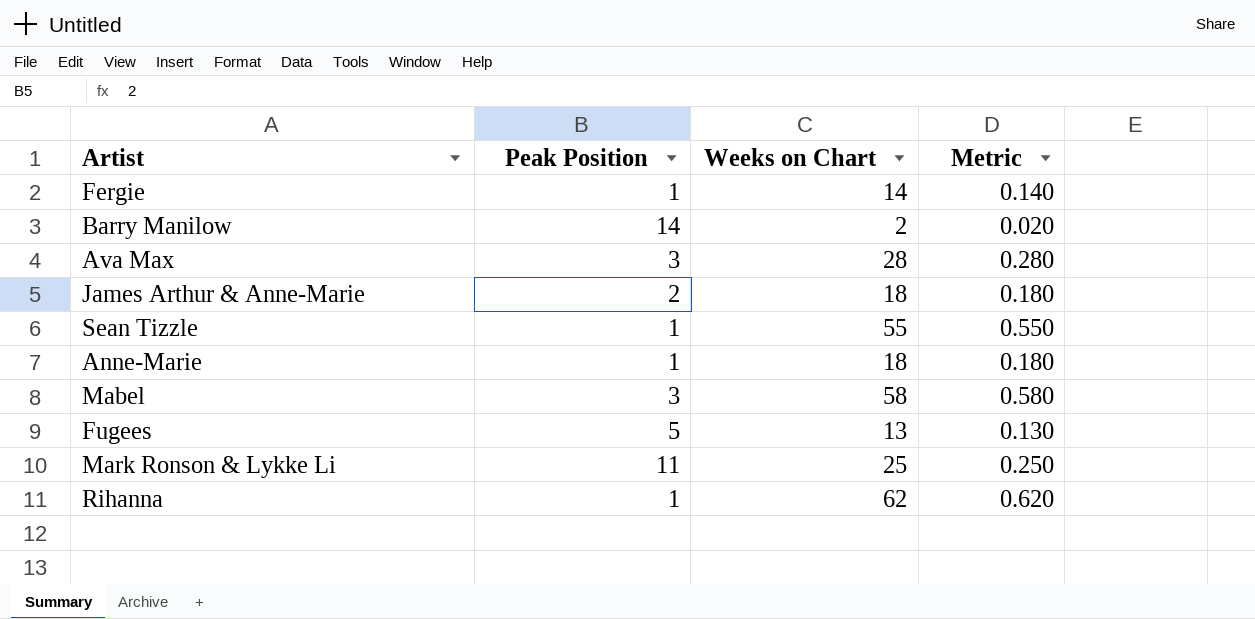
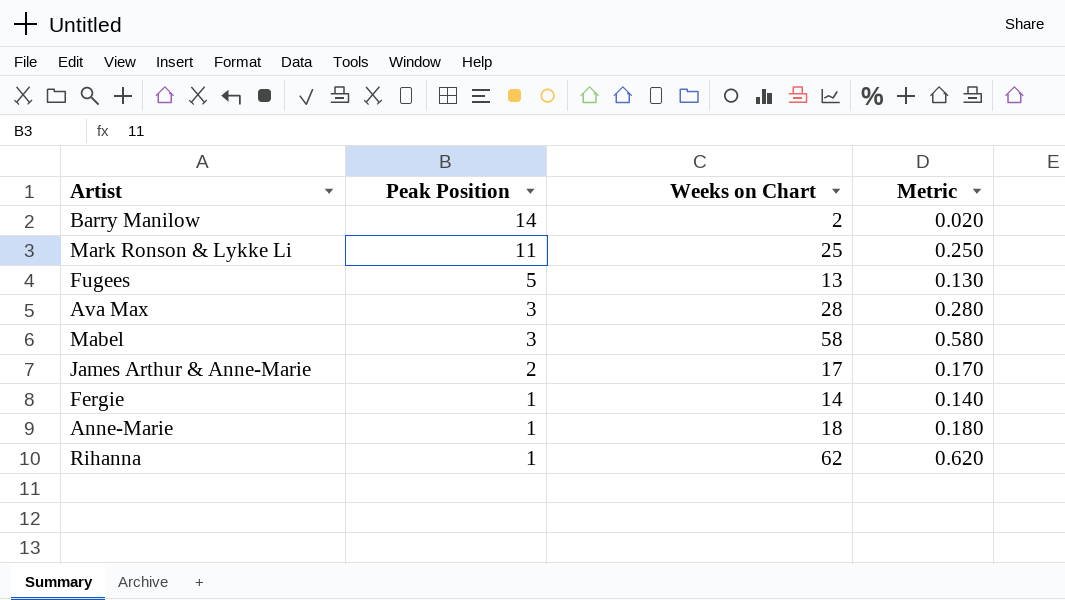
row order: none -> Peak Position descending
row Sean Tizzle: 1 | 55 | 0.550 -> none
James Arthur & Anne-Marie | Weeks on Chart: 18 -> 17
James Arthur & Anne-Marie | Metric: 0.180 -> 0.170

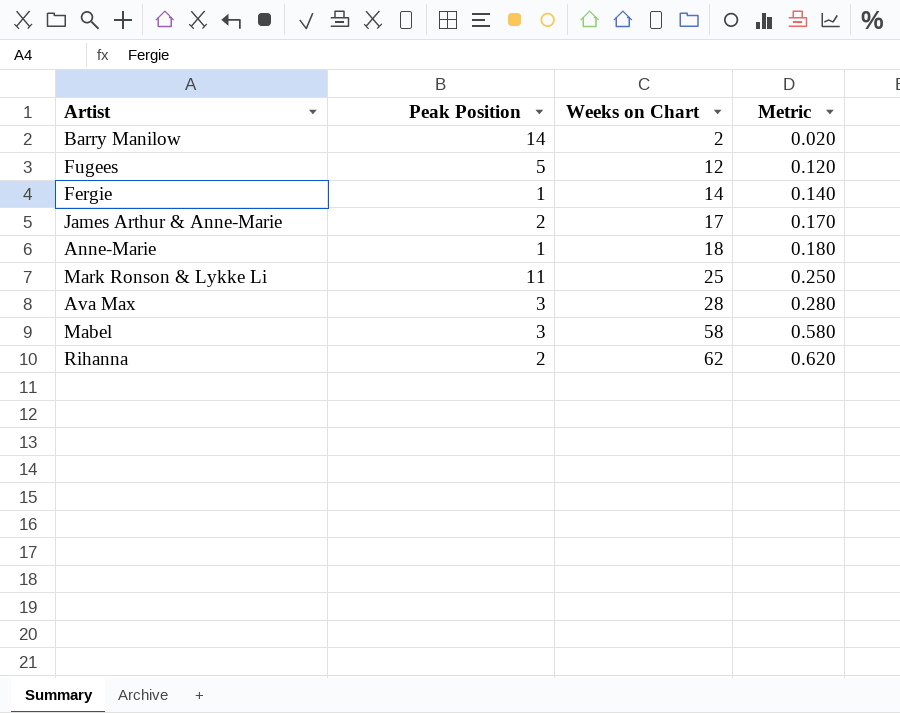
row order: Peak Position descending -> Weeks on Chart ascending
Fugees | Weeks on Chart: 13 -> 12
Fugees | Metric: 0.130 -> 0.120
Rihanna | Peak Position: 1 -> 2

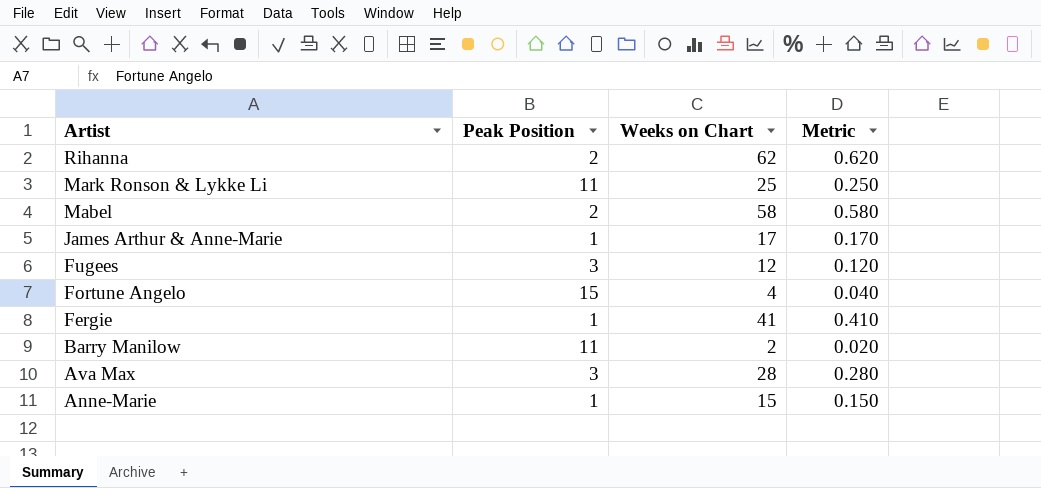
row order: Weeks on Chart ascending -> Artist descending
Mabel | Peak Position: 3 -> 2
James Arthur & Anne-Marie | Peak Position: 2 -> 1
Fugees | Peak Position: 5 -> 3
row Fortune Angelo: none -> 15 | 4 | 0.040
Fergie | Weeks on Chart: 14 -> 41
Fergie | Metric: 0.140 -> 0.410
Barry Manilow | Peak Position: 14 -> 11
Anne-Marie | Weeks on Chart: 18 -> 15
Anne-Marie | Metric: 0.180 -> 0.150

